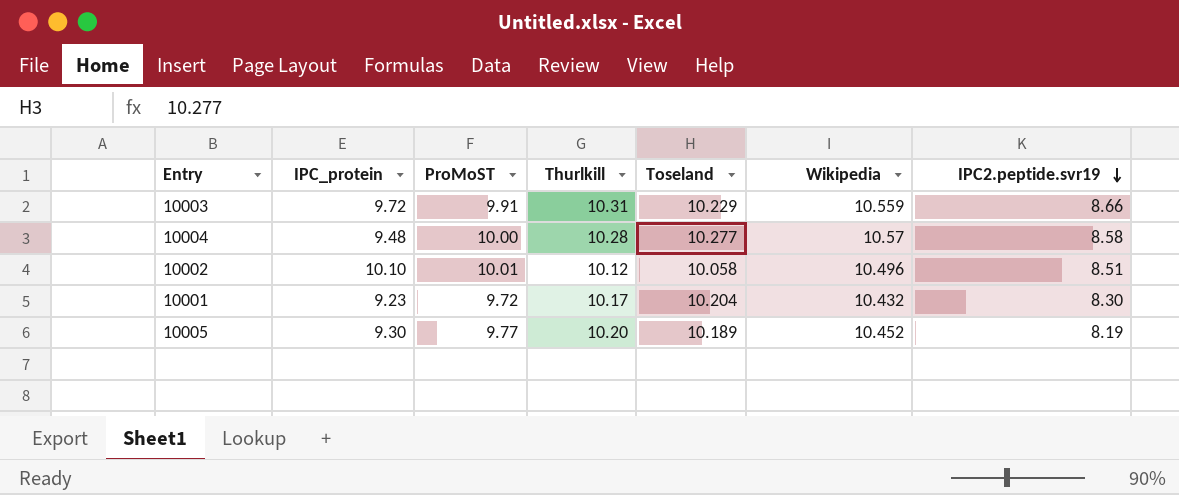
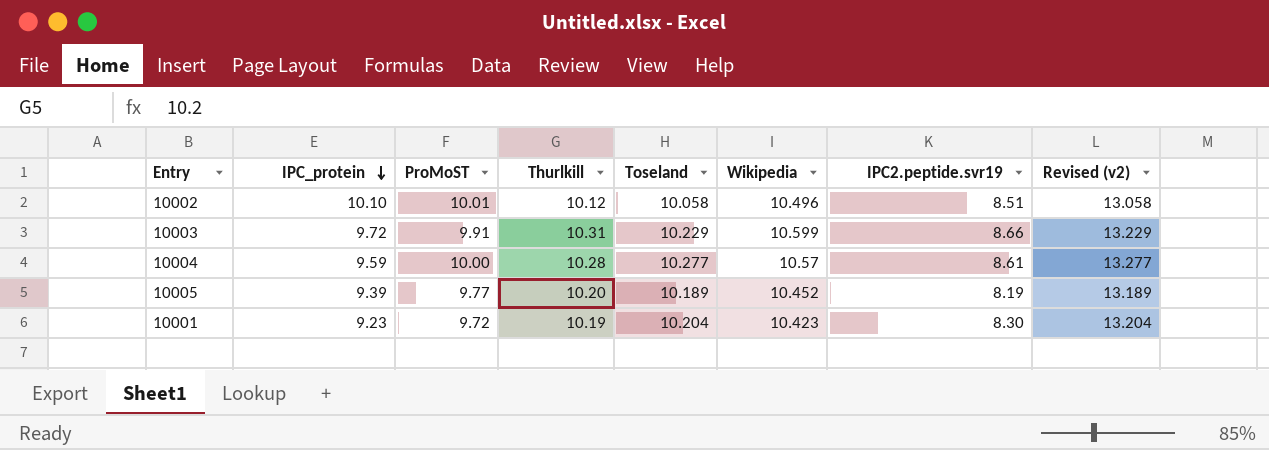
row order: IPC2.peptide.svr19 descending -> IPC_protein descending
column Revised (v2) | formula: none -> [Toseland] + 3
10003 | Wikipedia: 10.559 -> 10.599
10004 | IPC_protein: 9.48 -> 9.59
10004 | IPC2.peptide.svr19: 8.58 -> 8.61
10005 | IPC_protein: 9.30 -> 9.39
10001 | Thurlkill: 10.17 -> 10.19
10001 | Wikipedia: 10.432 -> 10.423

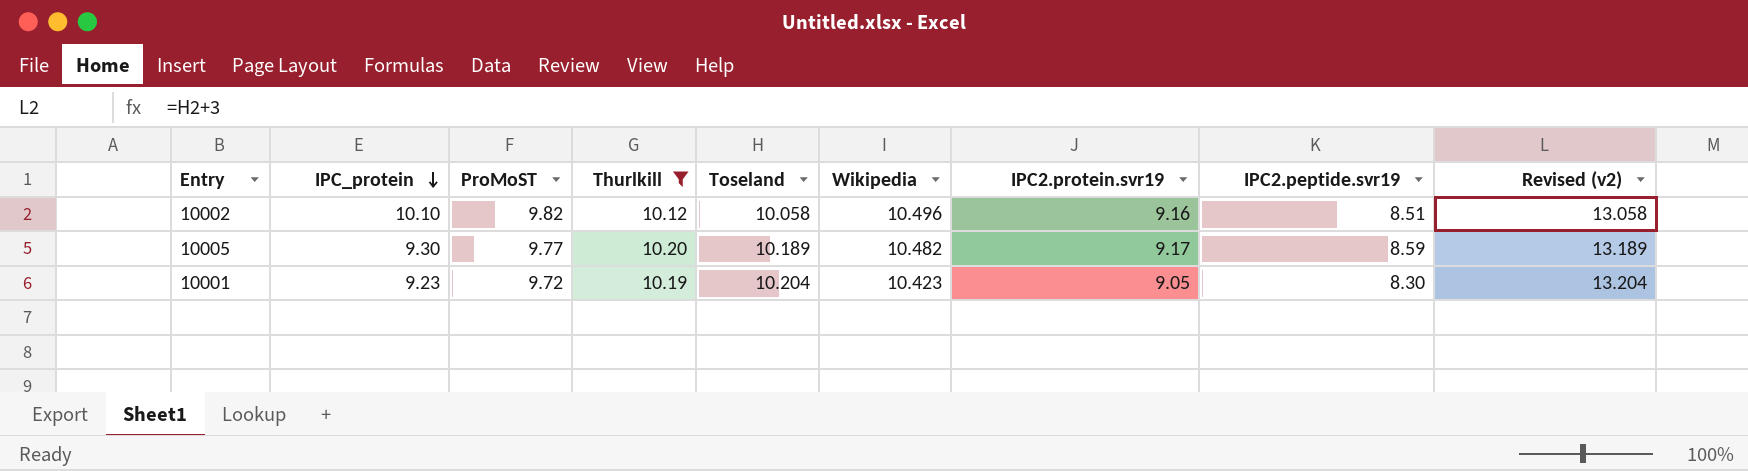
filter: none -> Thurlkill <= 10.20
column IPC2.protein.svr19 | position: none -> 7
10002 | ProMoST: 10.01 -> 9.82
10005 | IPC_protein: 9.39 -> 9.30
10005 | Wikipedia: 10.452 -> 10.482
10005 | IPC2.peptide.svr19: 8.19 -> 8.59

